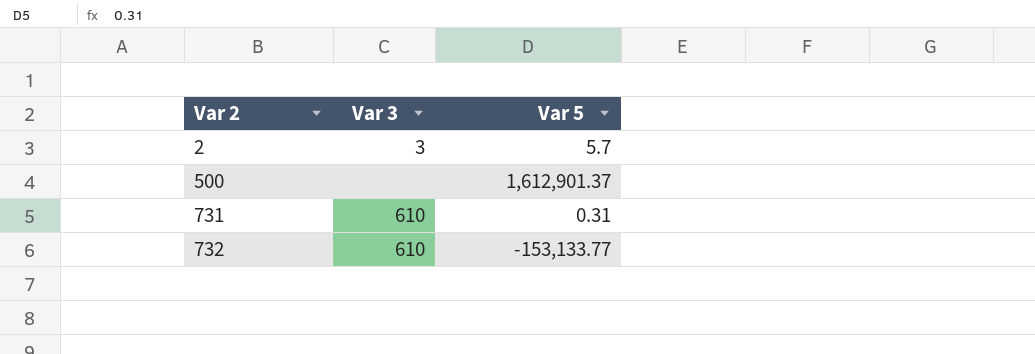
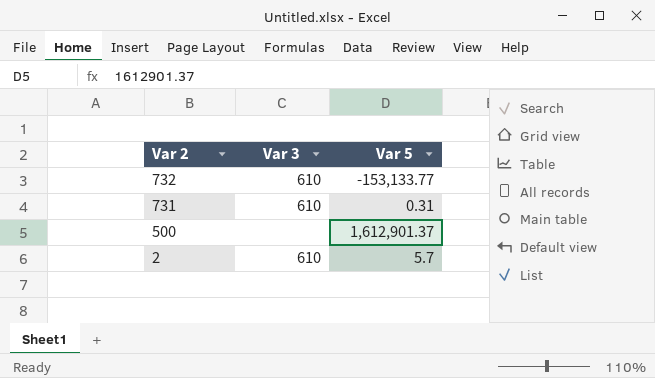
row order: Var 2 ascending -> Var 2 descending
2 | Var 3: 3 -> 610

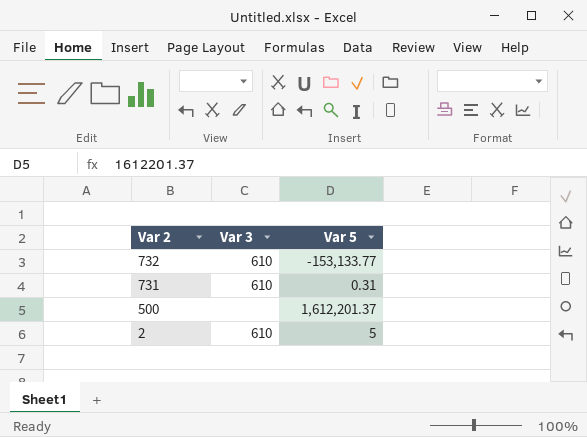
500 | Var 5: 1,612,901.37 -> 1,612,201.37
2 | Var 5: 5.7 -> 5

